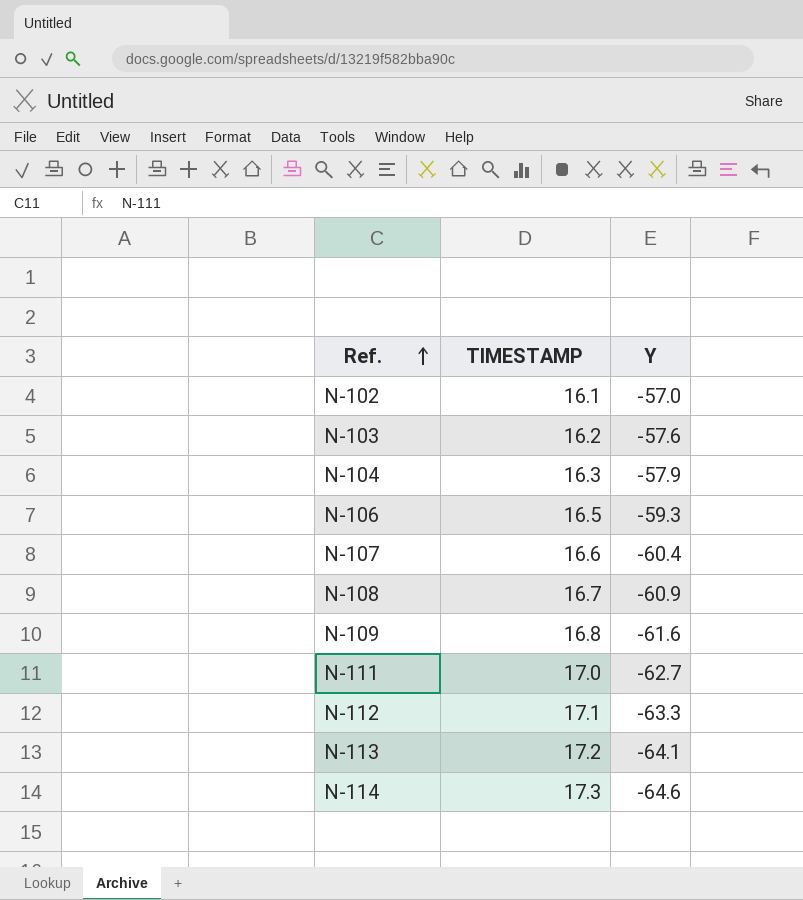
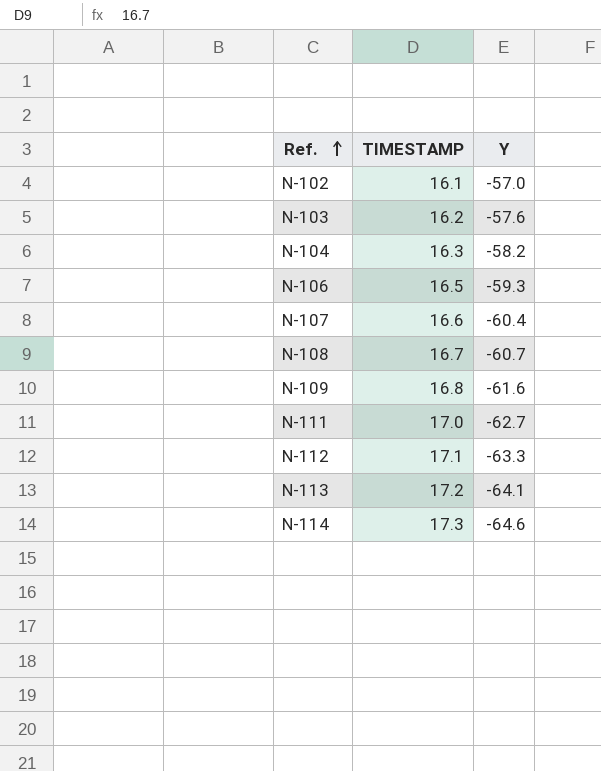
N-104 | Y: -57.9 -> -58.2
N-108 | Y: -60.9 -> -60.7

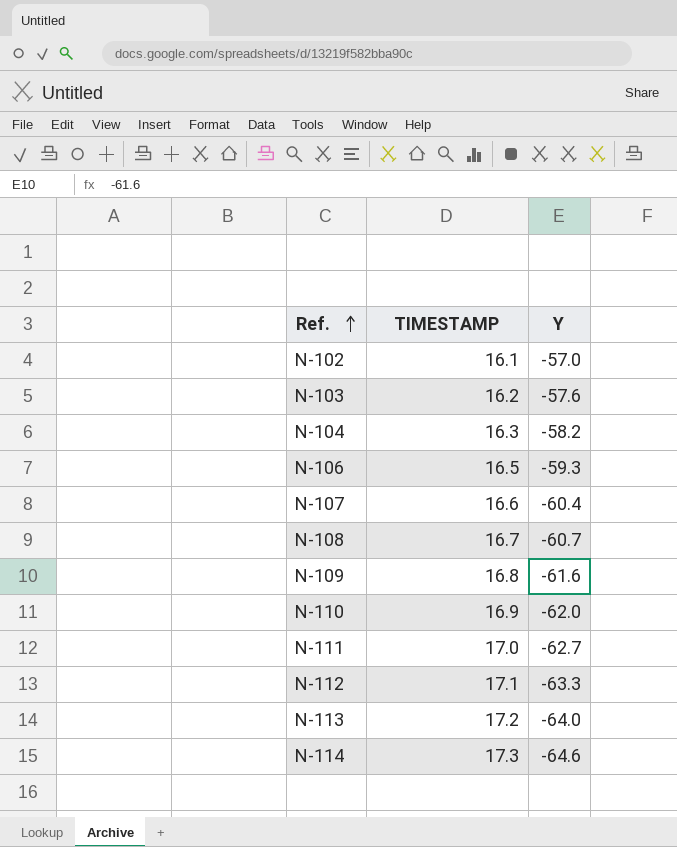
row N-110: none -> 16.9 | -62.0
N-113 | Y: -64.1 -> -64.0

